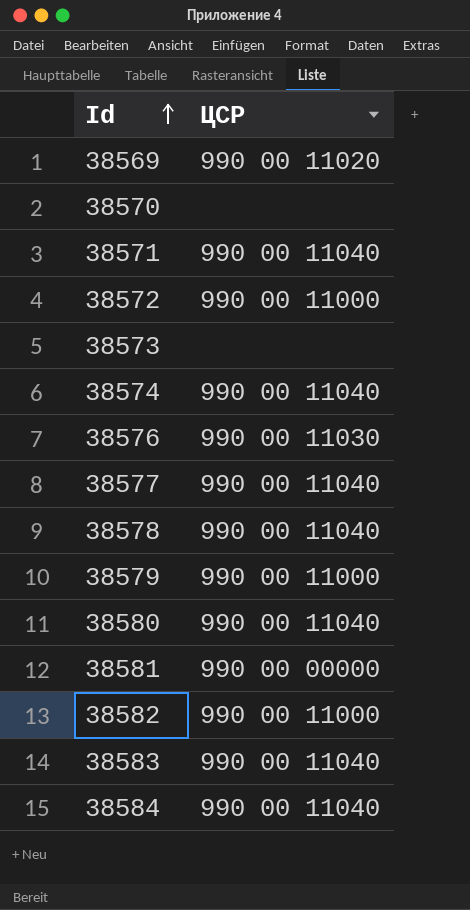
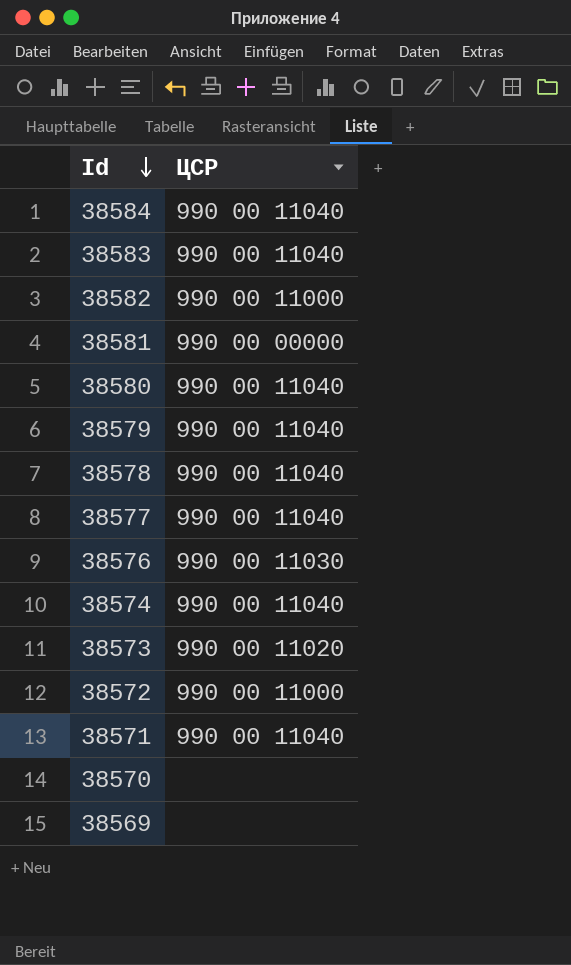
row order: Id ascending -> Id descending
38579 | ЦСР: 990 00 11000 -> 990 00 11040
38573 | ЦСР: none -> 990 00 11020
38569 | ЦСР: 990 00 11020 -> none

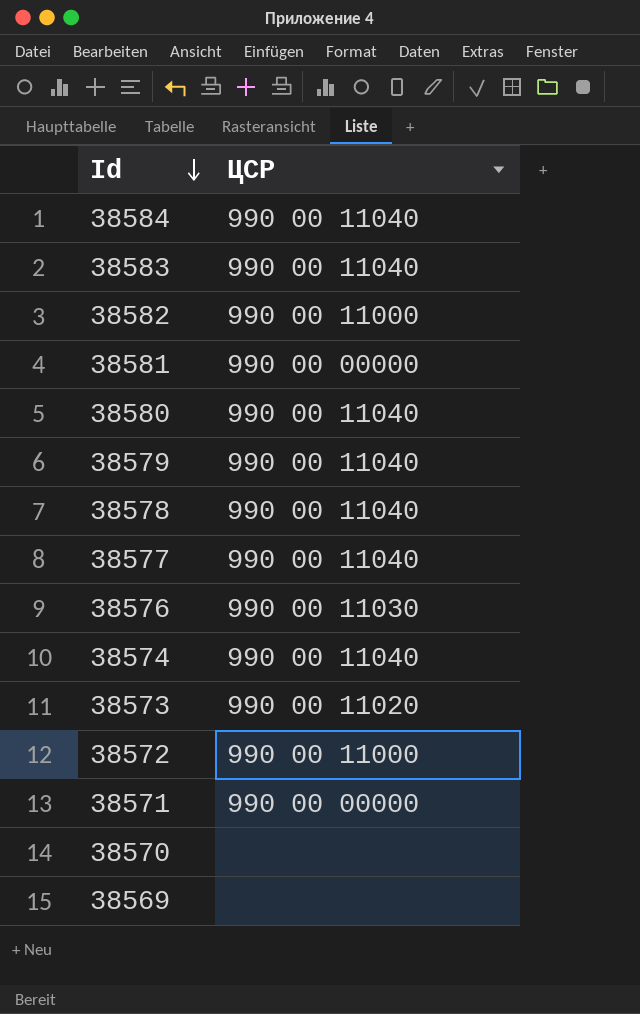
38571 | ЦСР: 990 00 11040 -> 990 00 00000

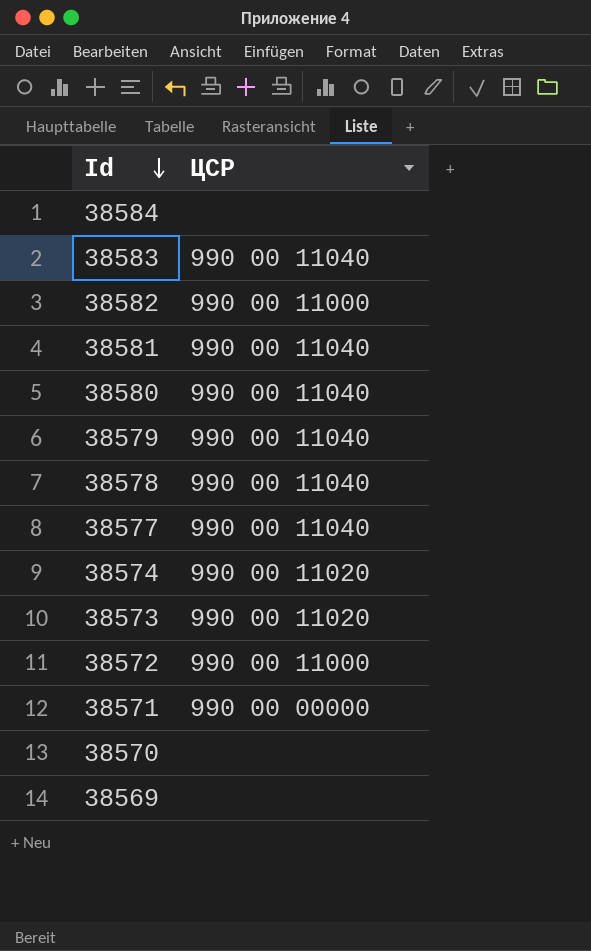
row 38576: 990 00 11030 -> none
38584 | ЦСР: 990 00 11040 -> none
38581 | ЦСР: 990 00 00000 -> 990 00 11040
38574 | ЦСР: 990 00 11040 -> 990 00 11020

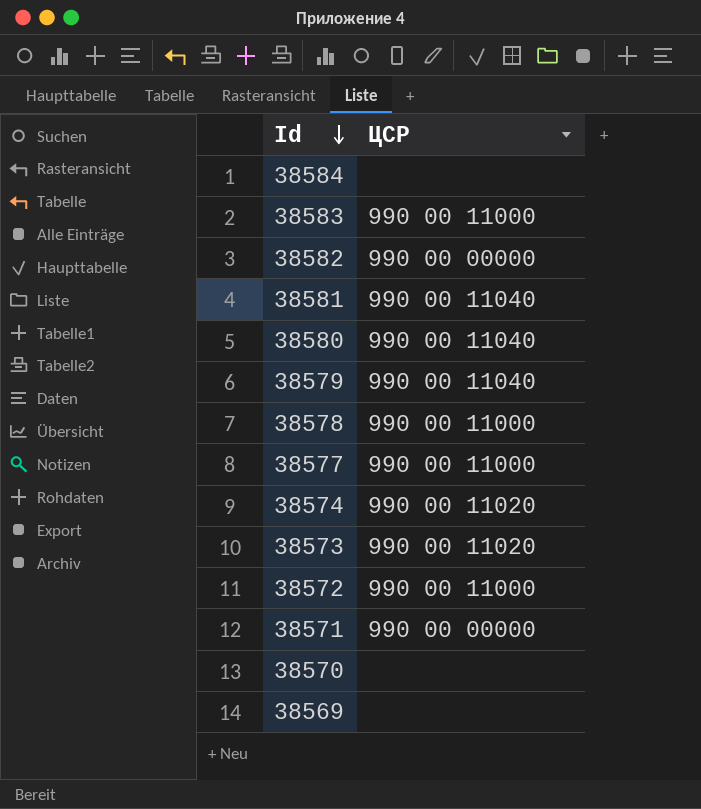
38583 | ЦСР: 990 00 11040 -> 990 00 11000
38582 | ЦСР: 990 00 11000 -> 990 00 00000
38578 | ЦСР: 990 00 11040 -> 990 00 11000
38577 | ЦСР: 990 00 11040 -> 990 00 11000

